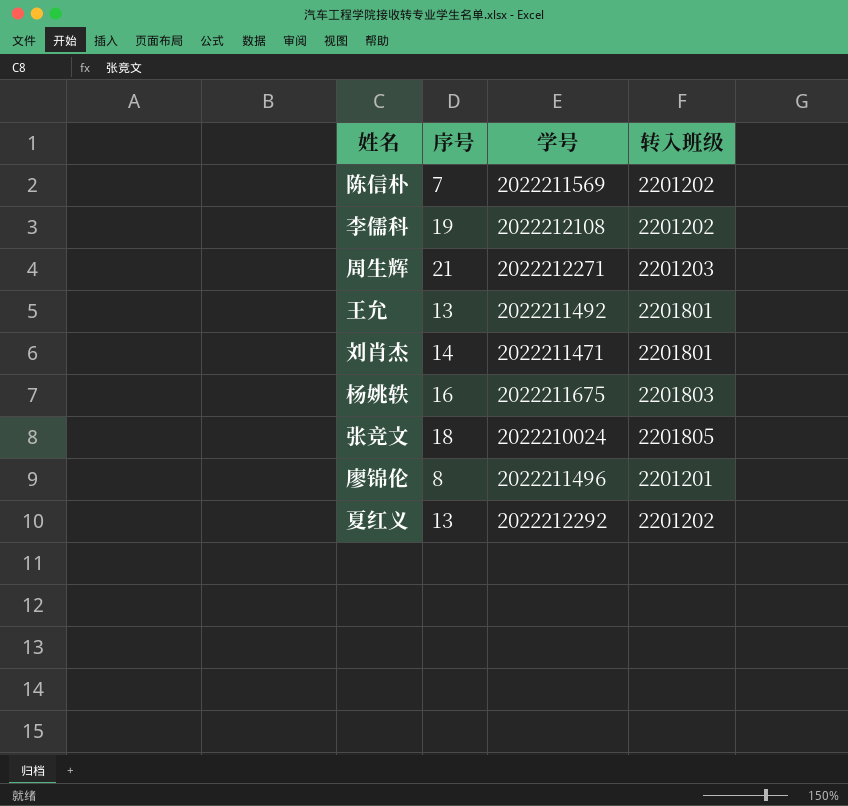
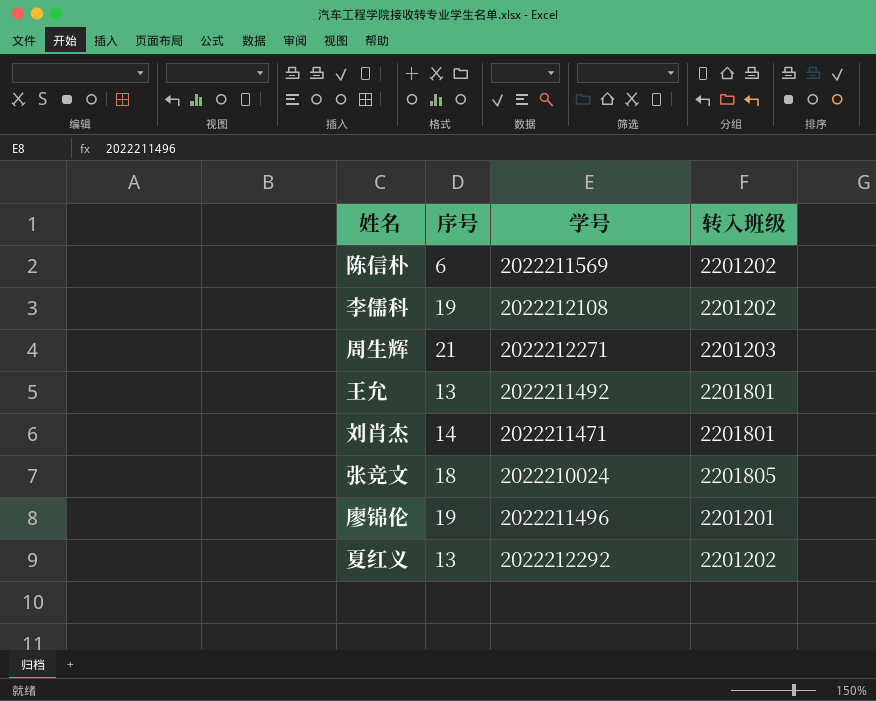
row 杨姚轶: 16 | 2022211675 | 2201803 -> none
陈信朴 | 序号: 7 -> 6
廖锦伦 | 序号: 8 -> 19

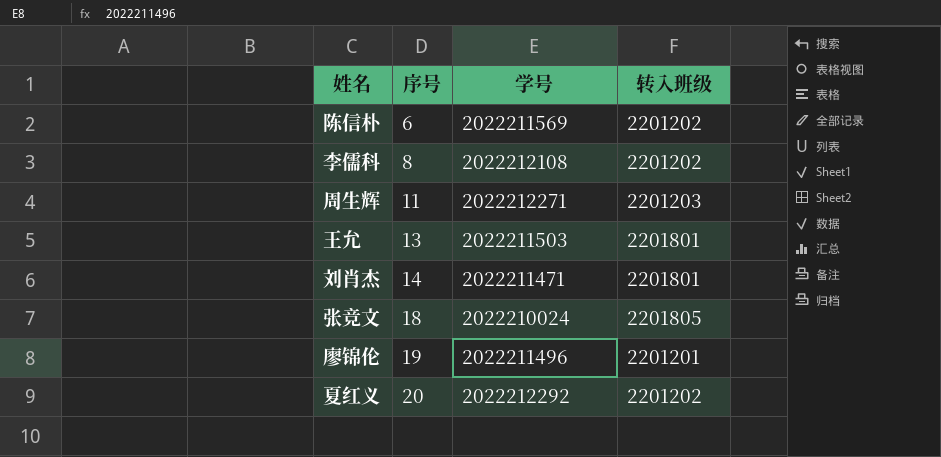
李儒科 | 序号: 19 -> 8
周生辉 | 序号: 21 -> 11
王允 | 学号: 2022211492 -> 2022211503
夏红义 | 序号: 13 -> 20

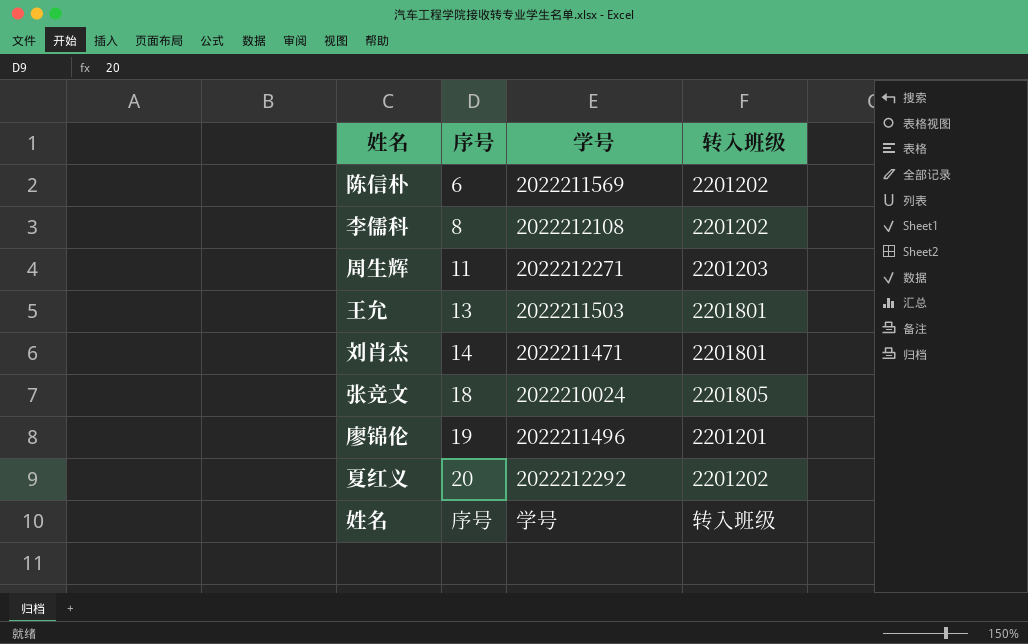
row 姓名: none -> 序号 | 学号 | 转入班级

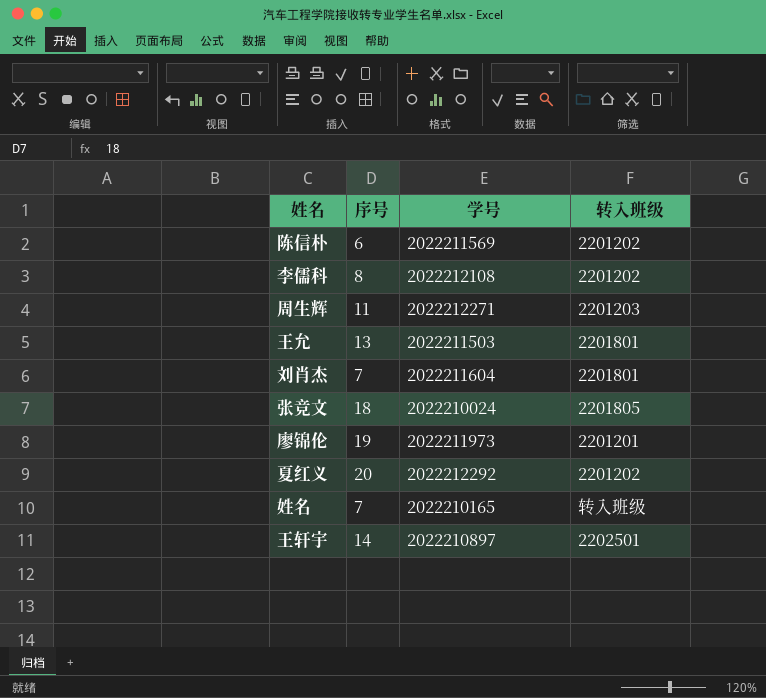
刘肖杰 | 序号: 14 -> 7
刘肖杰 | 学号: 2022211471 -> 2022211604
廖锦伦 | 学号: 2022211496 -> 2022211973
姓名 | 序号: 序号 -> 7
姓名 | 学号: 学号 -> 2022210165
row 王轩宇: none -> 14 | 2022210897 | 2202501

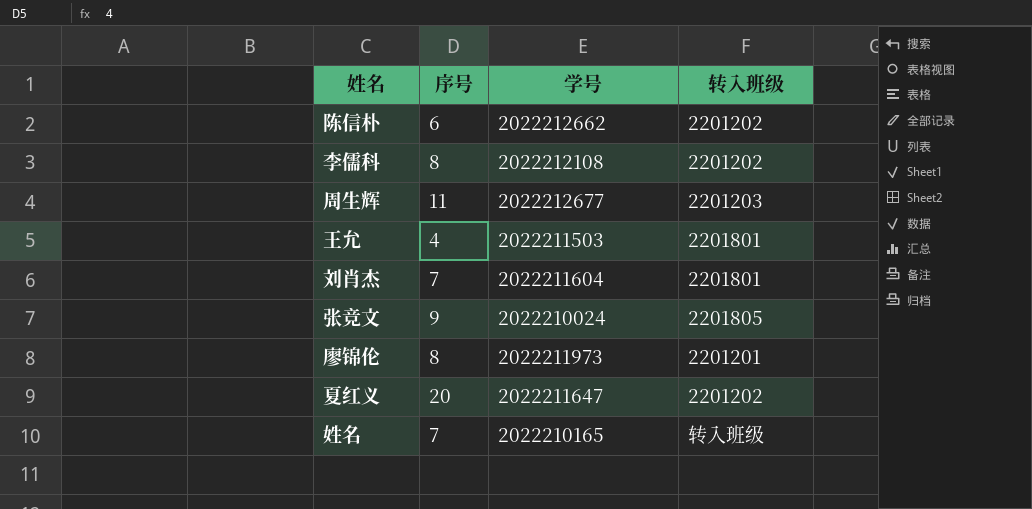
row 王轩宇: 14 | 2022210897 | 2202501 -> none
陈信朴 | 学号: 2022211569 -> 2022212662
周生辉 | 学号: 2022212271 -> 2022212677
王允 | 序号: 13 -> 4
张竞文 | 序号: 18 -> 9
廖锦伦 | 序号: 19 -> 8
夏红义 | 学号: 2022212292 -> 2022211647

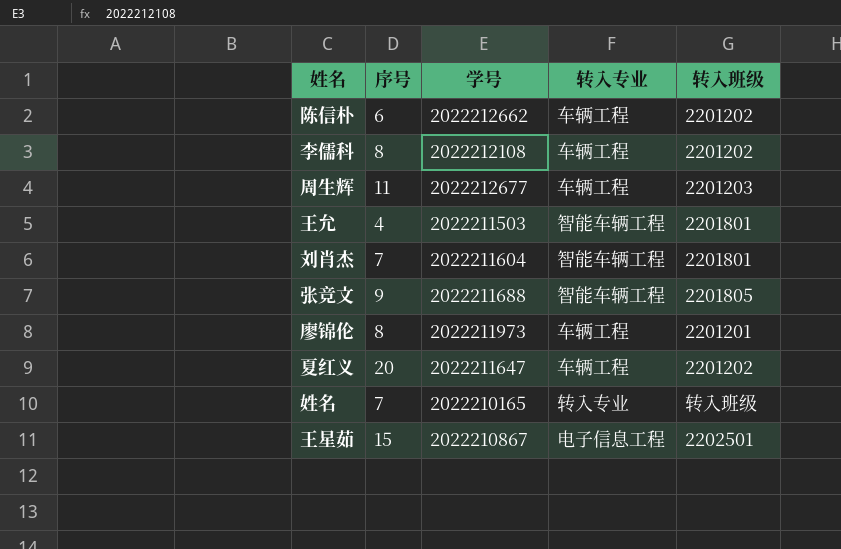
column 转入专业 | position: none -> 4
张竞文 | 学号: 2022210024 -> 2022211688
row 王星茹: none -> 15 | 2022210867 | 电子信息工程 | 2202501

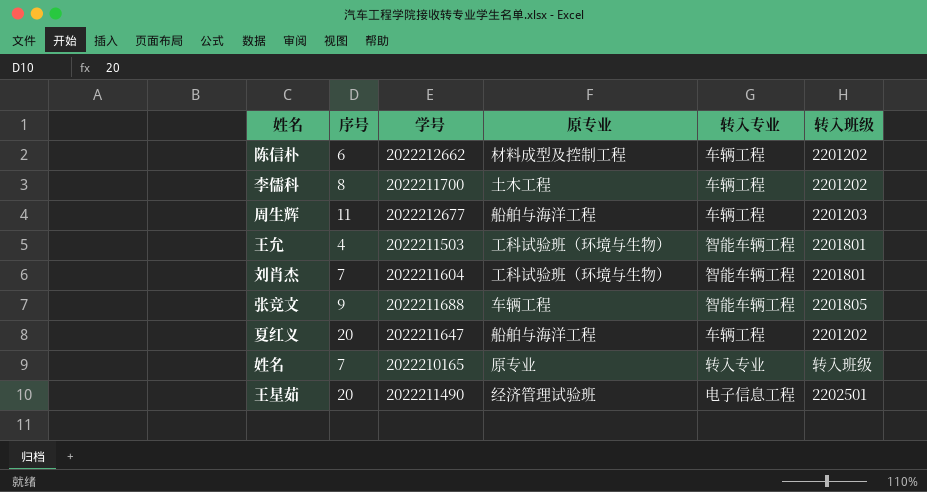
column 原专业 | position: none -> 4
row 廖锦伦: 8 | 2022211973 | 车辆工程 | 2201201 -> none
李儒科 | 学号: 2022212108 -> 2022211700
王星茹 | 序号: 15 -> 20
王星茹 | 学号: 2022210867 -> 2022211490

